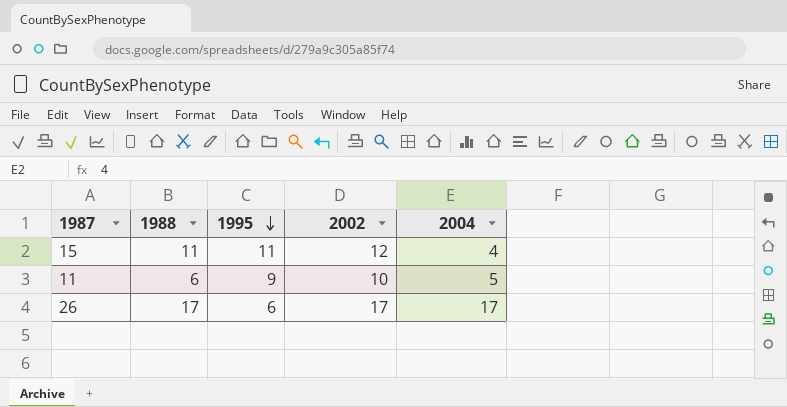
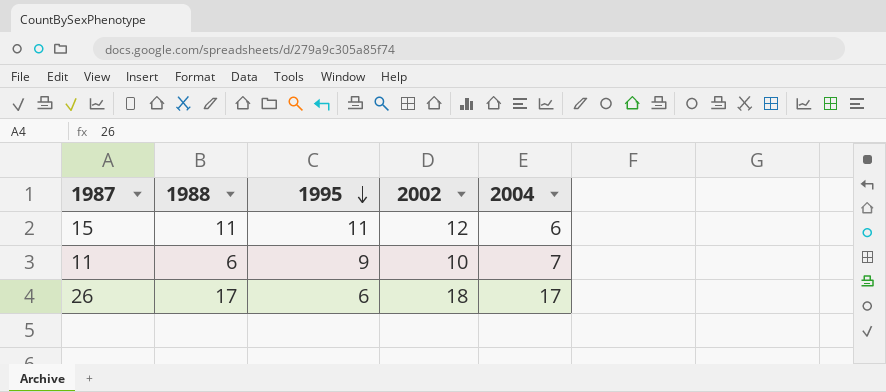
15 | 2004: 4 -> 6
11 | 2004: 5 -> 7
26 | 2002: 17 -> 18

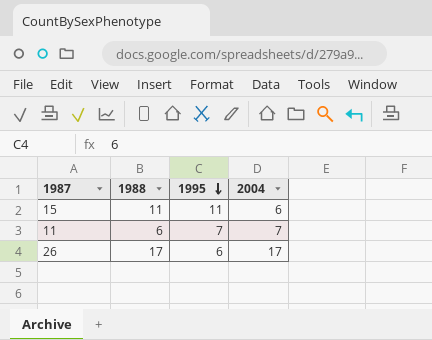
column 2002 | position: 4 -> none
11 | 1995: 9 -> 7

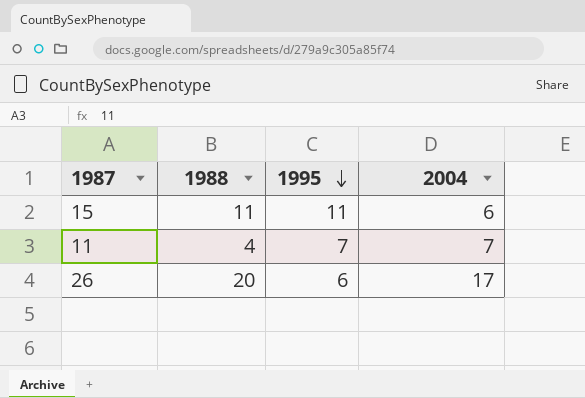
11 | 1988: 6 -> 4
26 | 1988: 17 -> 20

